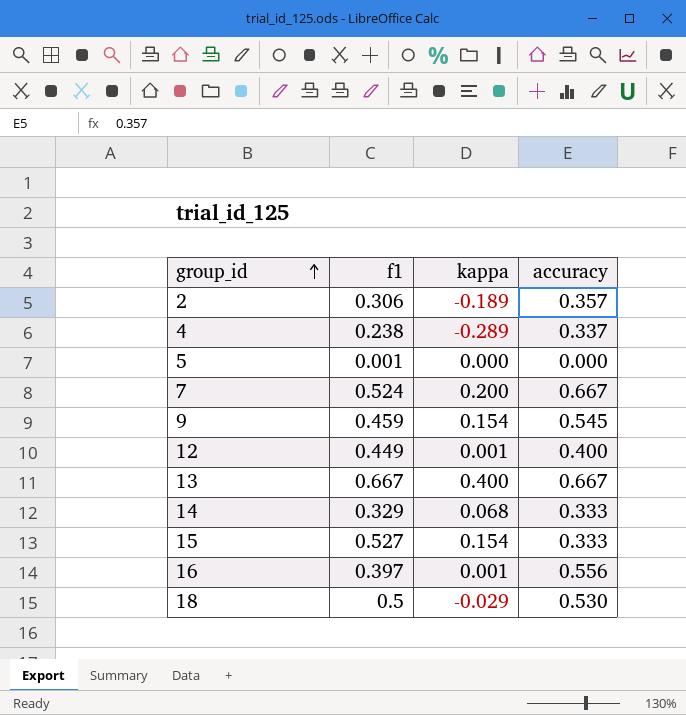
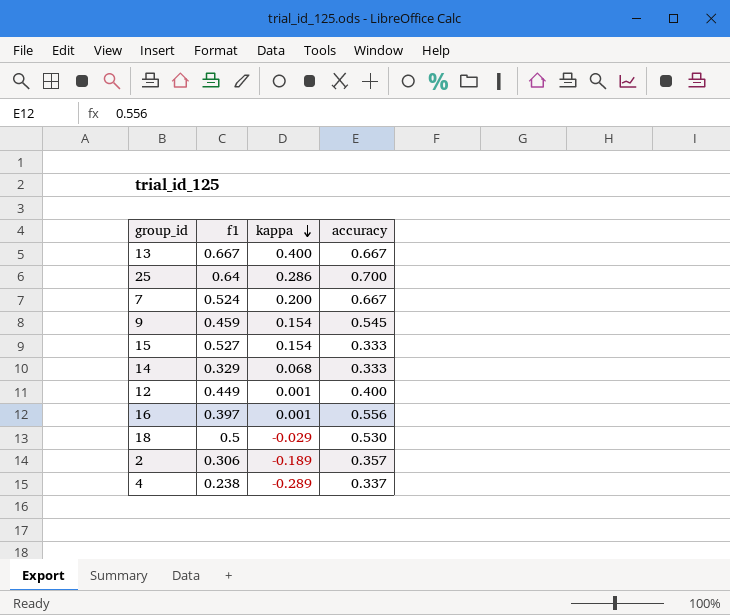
row order: group_id ascending -> kappa descending
row 5: 0.001 | 0.000 | 0.000 -> none
row 25: none -> 0.64 | 0.286 | 0.700

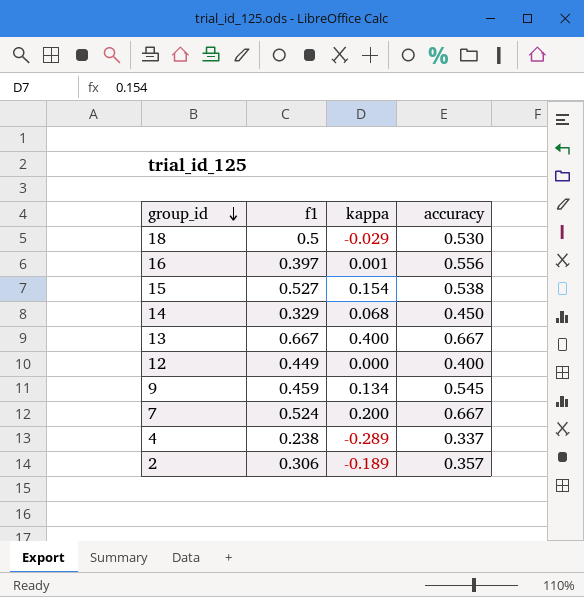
row order: kappa descending -> group_id descending
row 25: 0.64 | 0.286 | 0.700 -> none
15 | accuracy: 0.333 -> 0.538
14 | accuracy: 0.333 -> 0.450
12 | kappa: 0.001 -> 0.000
9 | kappa: 0.154 -> 0.134

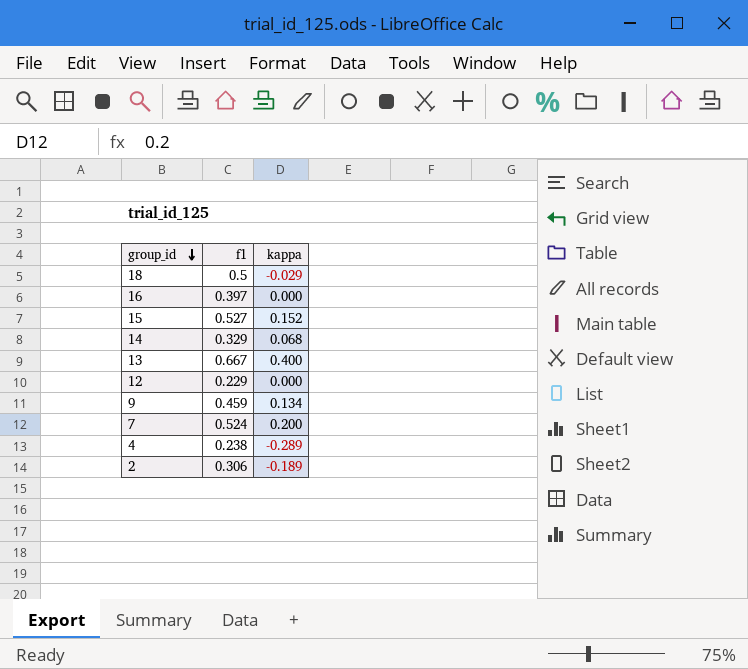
column accuracy | position: 4 -> none
16 | kappa: 0.001 -> 0.000
15 | kappa: 0.154 -> 0.152
12 | f1: 0.449 -> 0.229

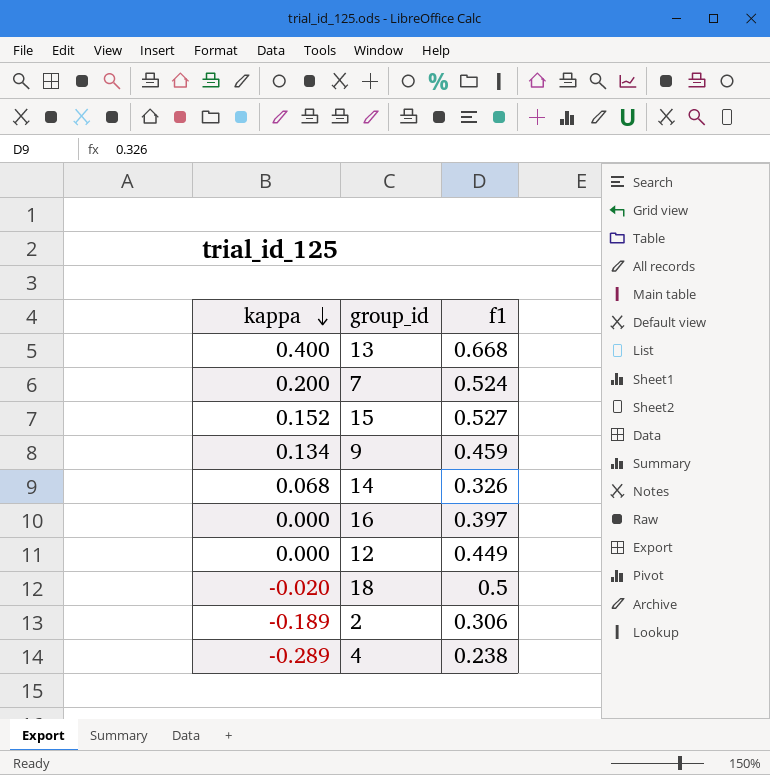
row order: group_id descending -> kappa descending
column kappa | position: 3 -> 1
13 | f1: 0.667 -> 0.668
14 | f1: 0.329 -> 0.326
12 | f1: 0.229 -> 0.449
18 | kappa: -0.029 -> -0.020

